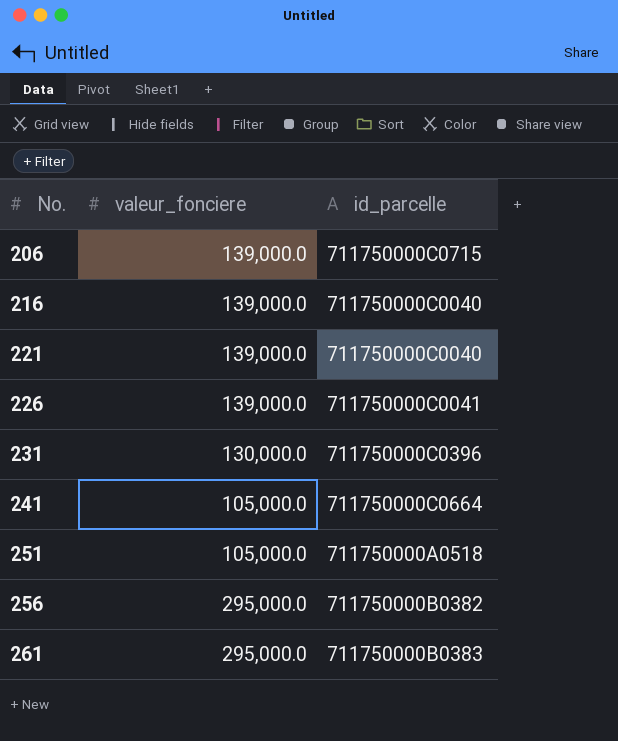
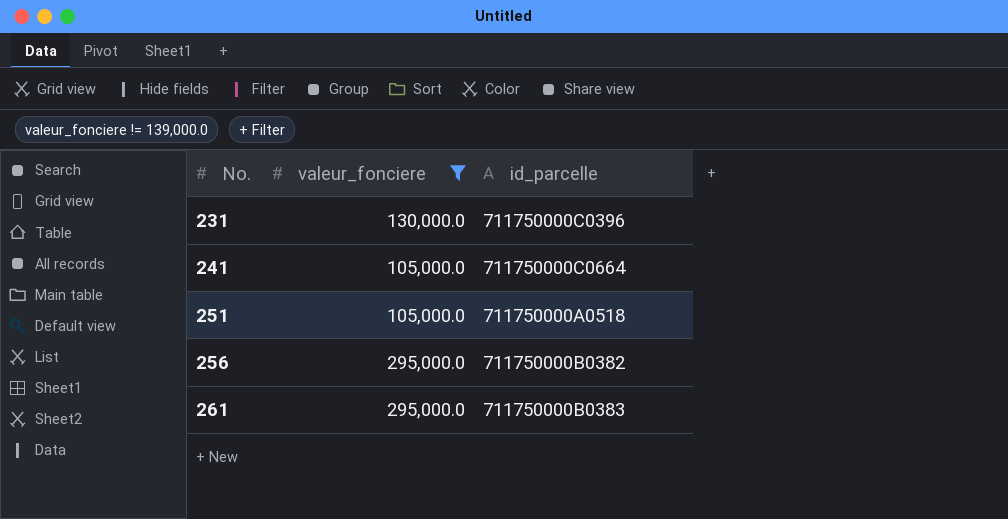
filter: none -> valeur_fonciere != 139,000.0

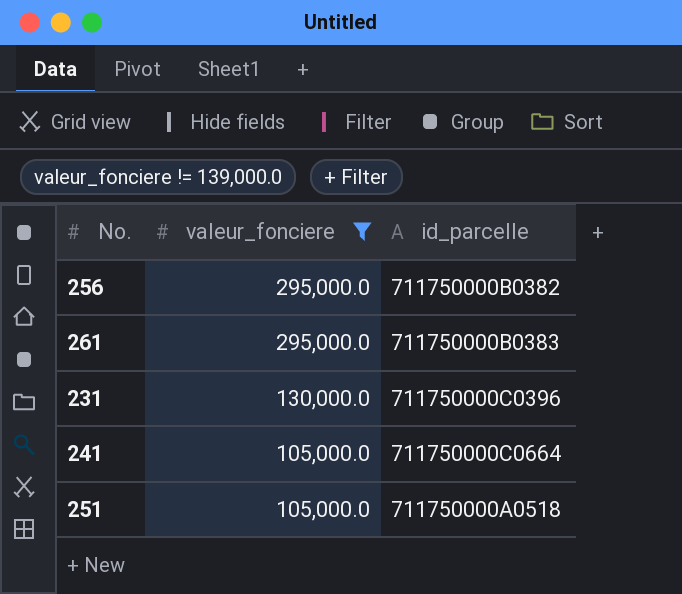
row order: No. ascending -> valeur_fonciere descending

